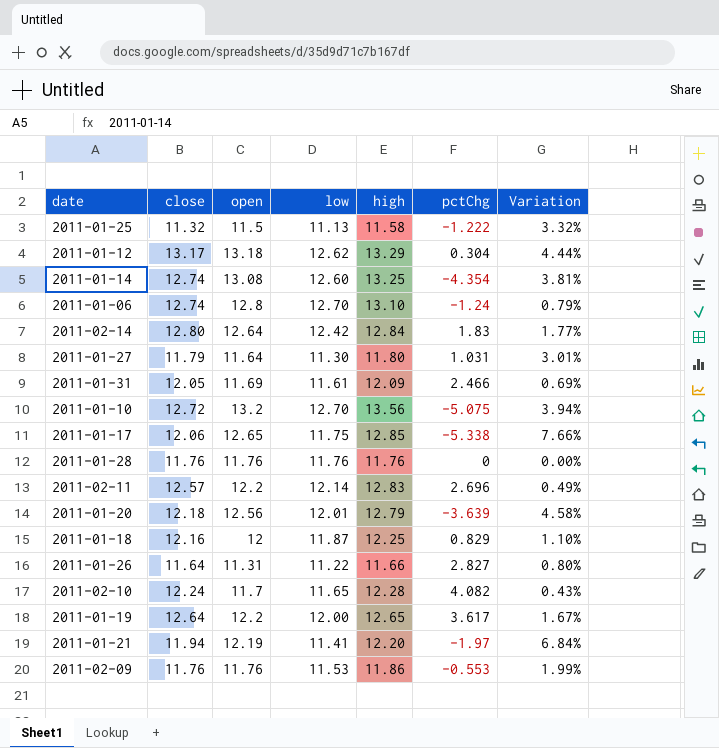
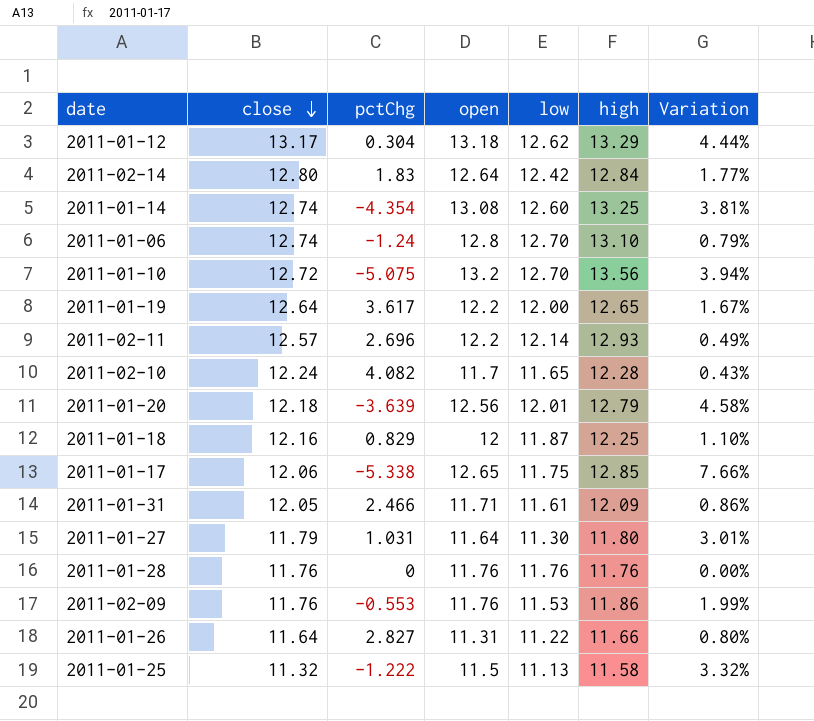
row order: none -> close descending
column pctChg | position: 6 -> 3
row 2011-01-21: 11.94 | 12.19 | 11.41 | 12.20 | -1.97 | 6.84% -> none
2011-02-11 | high: 12.83 -> 12.93
2011-01-31 | open: 11.69 -> 11.71
2011-01-31 | Variation: 0.69% -> 0.86%

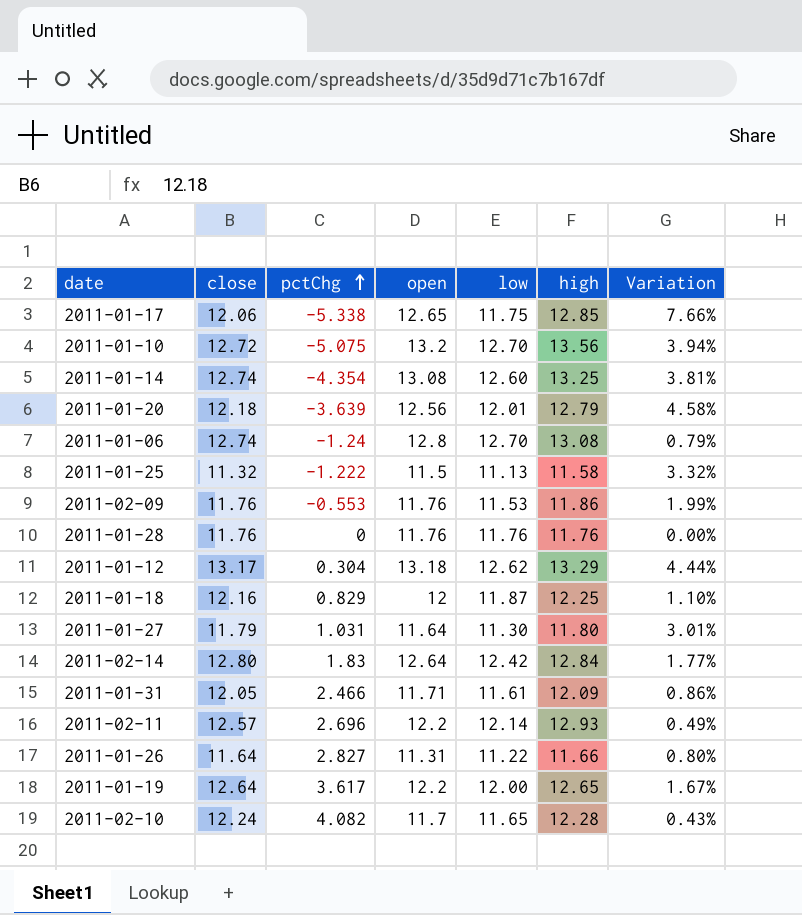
row order: close descending -> pctChg ascending
2011-01-06 | high: 13.10 -> 13.08

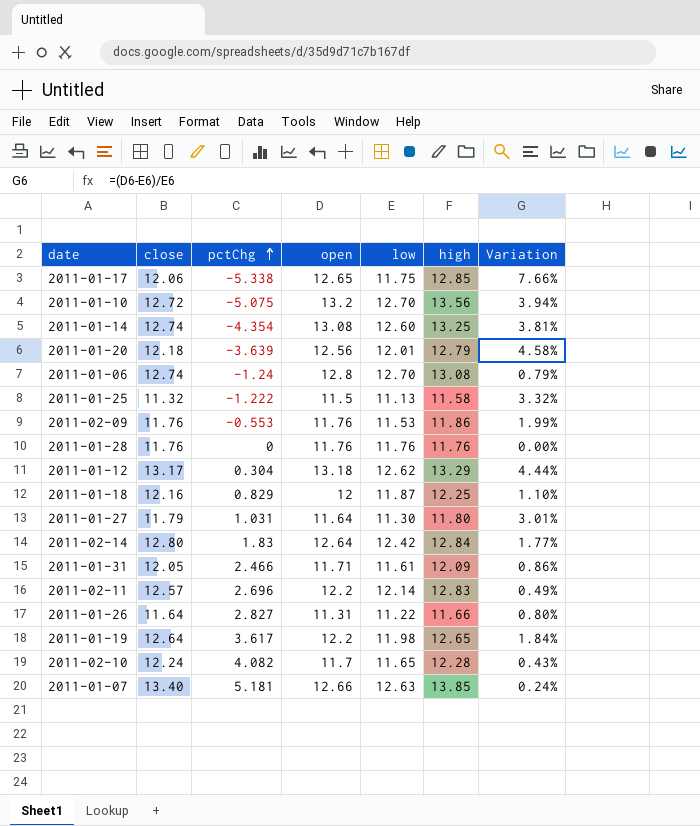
2011-02-11 | high: 12.93 -> 12.83
2011-01-19 | low: 12.00 -> 11.98
2011-01-19 | Variation: 1.67% -> 1.84%
row 2011-01-07: none -> 13.40 | 5.181 | 12.66 | 12.63 | 13.85 | 0.24%

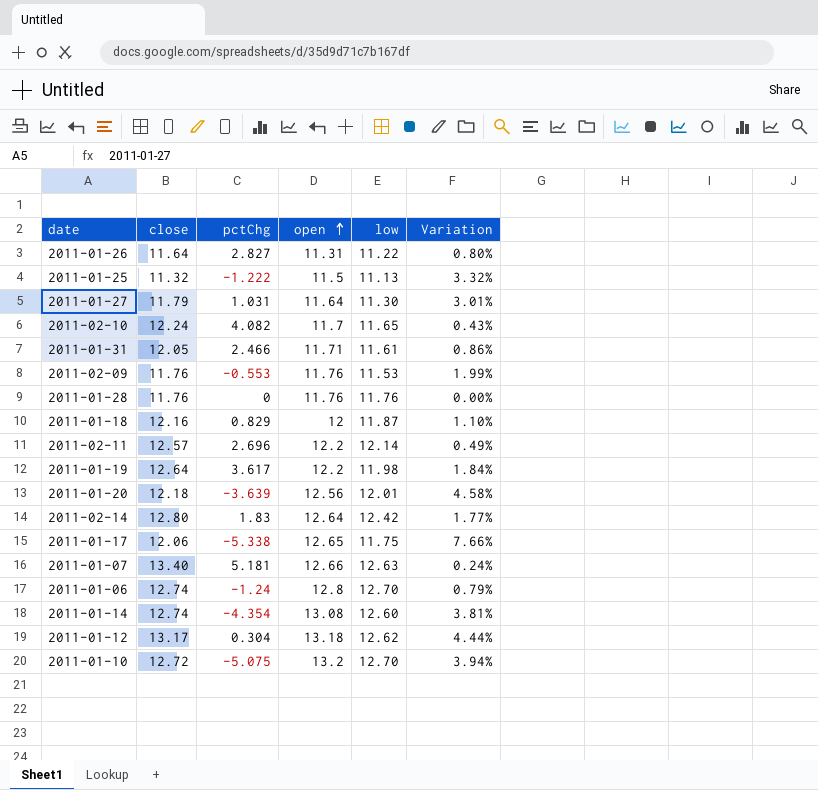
row order: pctChg ascending -> open ascending
column high | position: 6 -> none

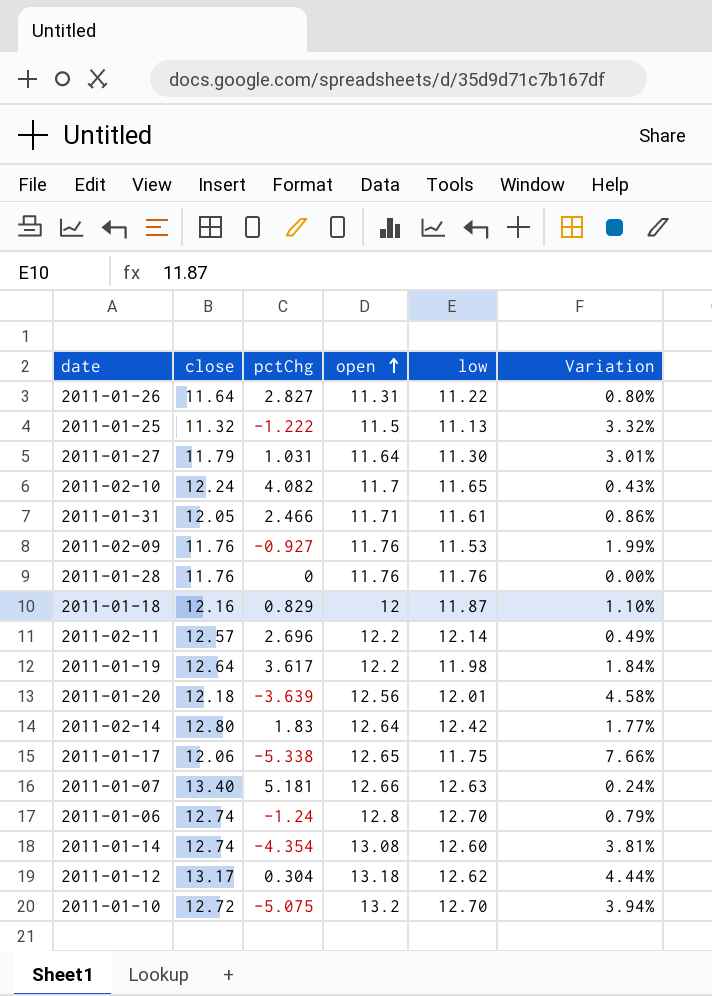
2011-02-09 | pctChg: -0.553 -> -0.927

